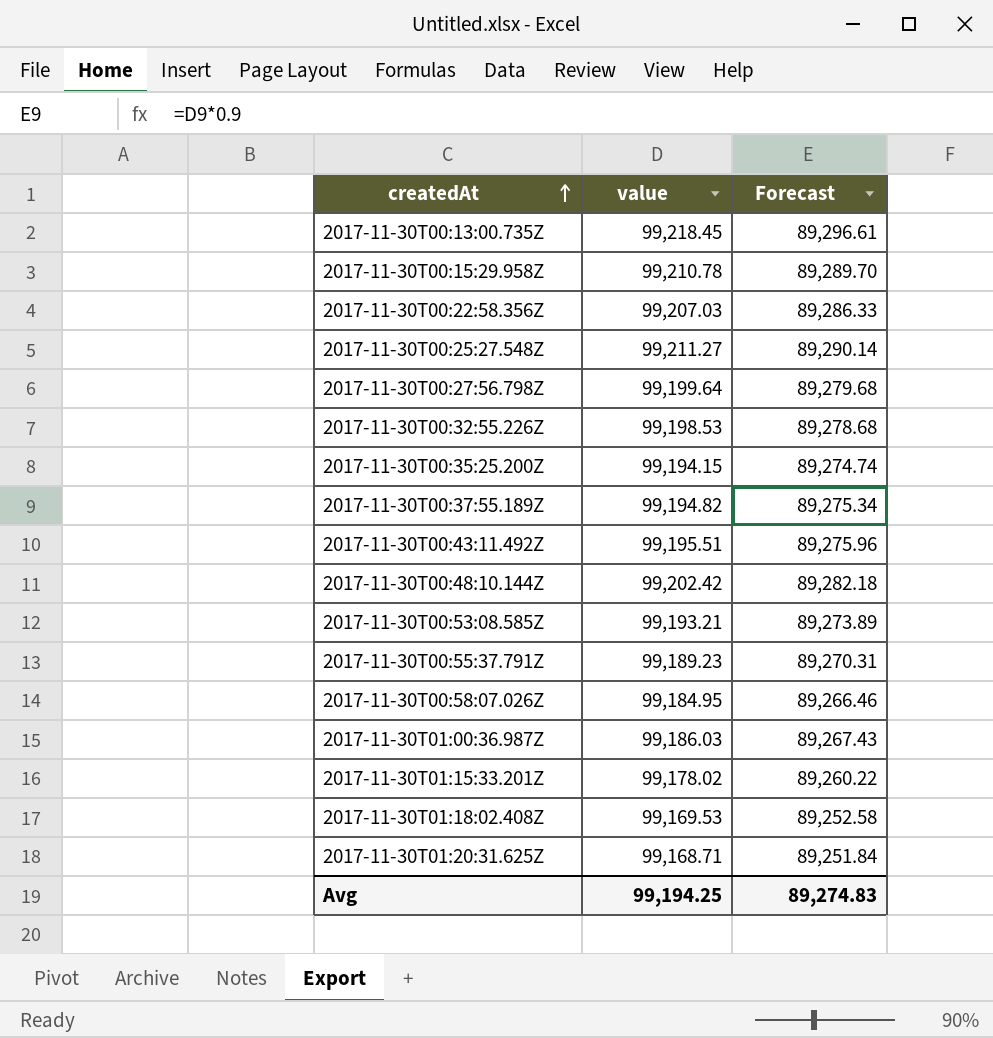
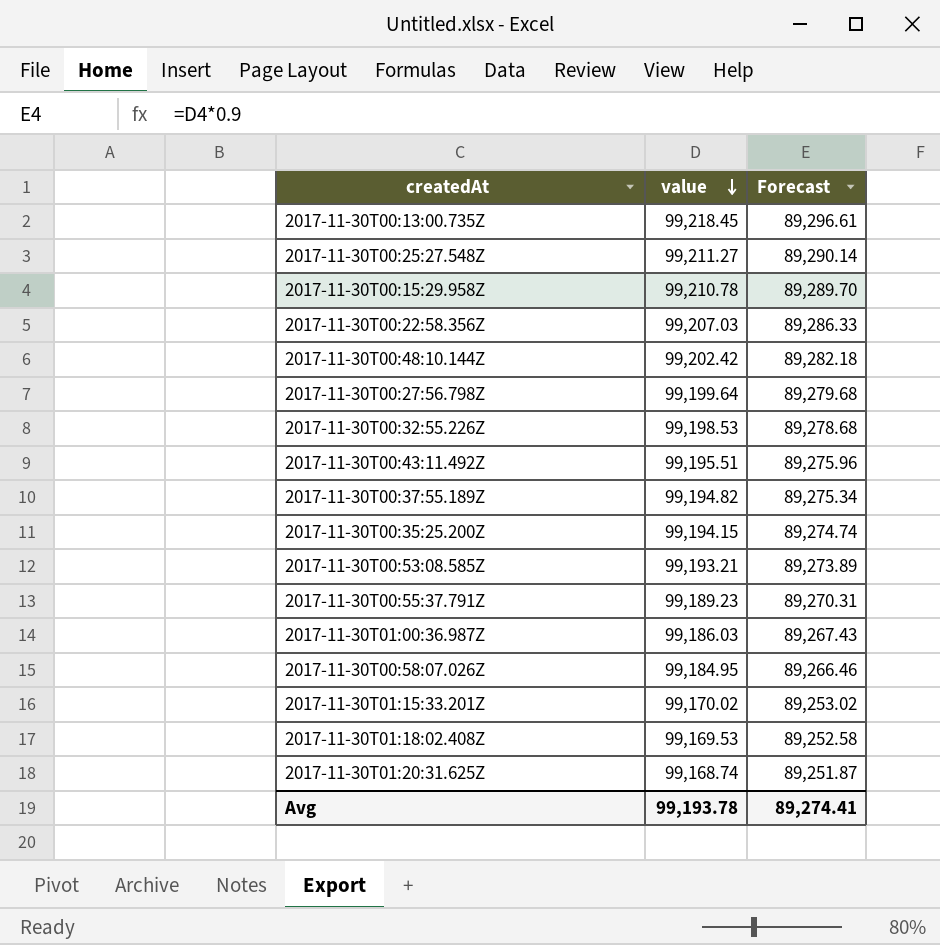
row order: createdAt ascending -> value descending
2017-11-30T01:15:33.201Z | value: 99,178.02 -> 99,170.02
2017-11-30T01:15:33.201Z | Forecast: 89,260.22 -> 89,253.02
2017-11-30T01:20:31.625Z | value: 99,168.71 -> 99,168.74
2017-11-30T01:20:31.625Z | Forecast: 89,251.84 -> 89,251.87
Avg | value: 99,194.25 -> 99,193.78
Avg | Forecast: 89,274.83 -> 89,274.41

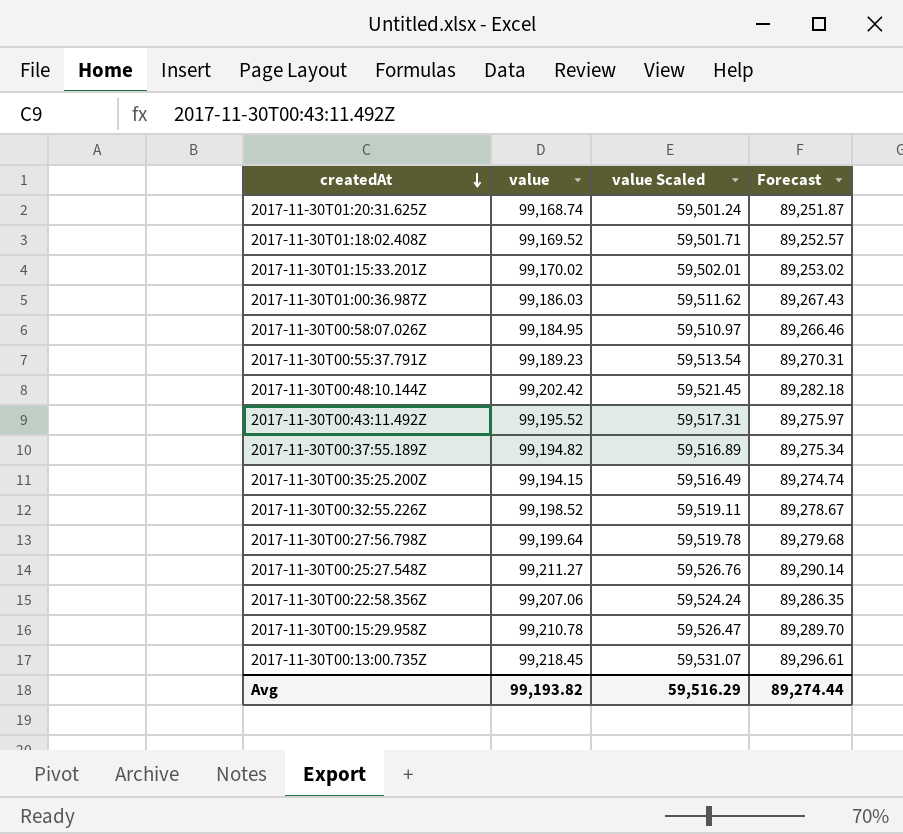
row order: value descending -> createdAt descending
column value Scaled | formula: none -> [value] * 0.6
row 2017-11-30T00:53:08.585Z: 99,193.21 | 89,273.89 -> none
2017-11-30T01:18:02.408Z | value: 99,169.53 -> 99,169.52
2017-11-30T01:18:02.408Z | Forecast: 89,252.58 -> 89,252.57
2017-11-30T00:43:11.492Z | value: 99,195.51 -> 99,195.52
2017-11-30T00:43:11.492Z | Forecast: 89,275.96 -> 89,275.97
2017-11-30T00:32:55.226Z | value: 99,198.53 -> 99,198.52
2017-11-30T00:32:55.226Z | Forecast: 89,278.68 -> 89,278.67
2017-11-30T00:22:58.356Z | value: 99,207.03 -> 99,207.06
2017-11-30T00:22:58.356Z | Forecast: 89,286.33 -> 89,286.35
Avg | value: 99,193.78 -> 99,193.82
Avg | Forecast: 89,274.41 -> 89,274.44

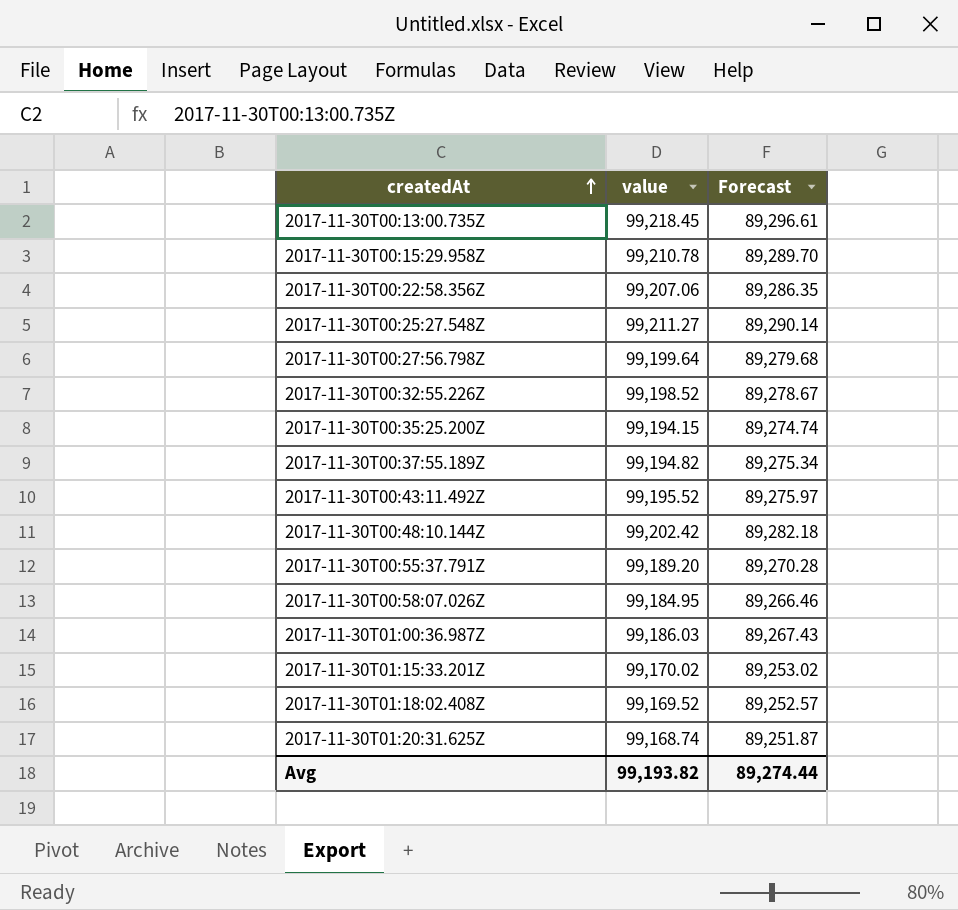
row order: createdAt descending -> createdAt ascending
column value Scaled | formula: [value] * 0.6 -> none
2017-11-30T00:55:37.791Z | value: 99,189.23 -> 99,189.20
2017-11-30T00:55:37.791Z | Forecast: 89,270.31 -> 89,270.28

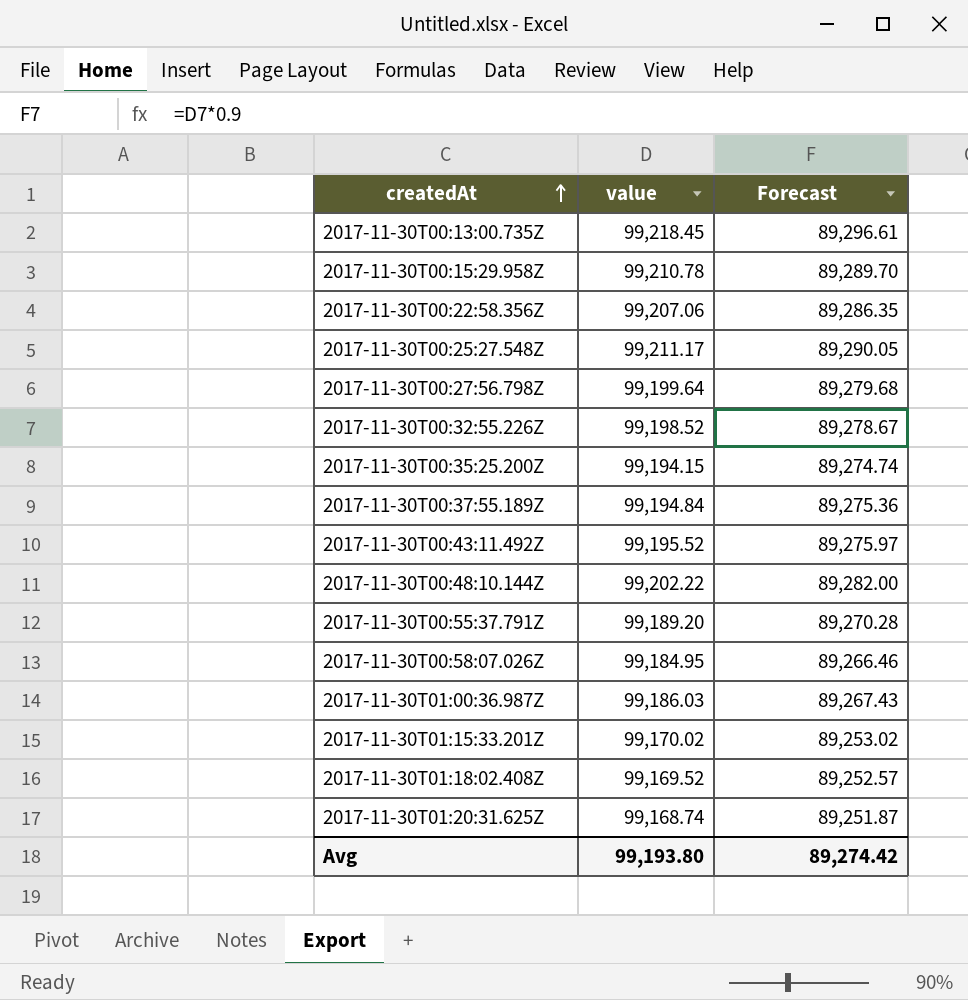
2017-11-30T00:25:27.548Z | value: 99,211.27 -> 99,211.17
2017-11-30T00:25:27.548Z | Forecast: 89,290.14 -> 89,290.05
2017-11-30T00:37:55.189Z | value: 99,194.82 -> 99,194.84
2017-11-30T00:37:55.189Z | Forecast: 89,275.34 -> 89,275.36
2017-11-30T00:48:10.144Z | value: 99,202.42 -> 99,202.22
2017-11-30T00:48:10.144Z | Forecast: 89,282.18 -> 89,282.00
Avg | value: 99,193.82 -> 99,193.80
Avg | Forecast: 89,274.44 -> 89,274.42

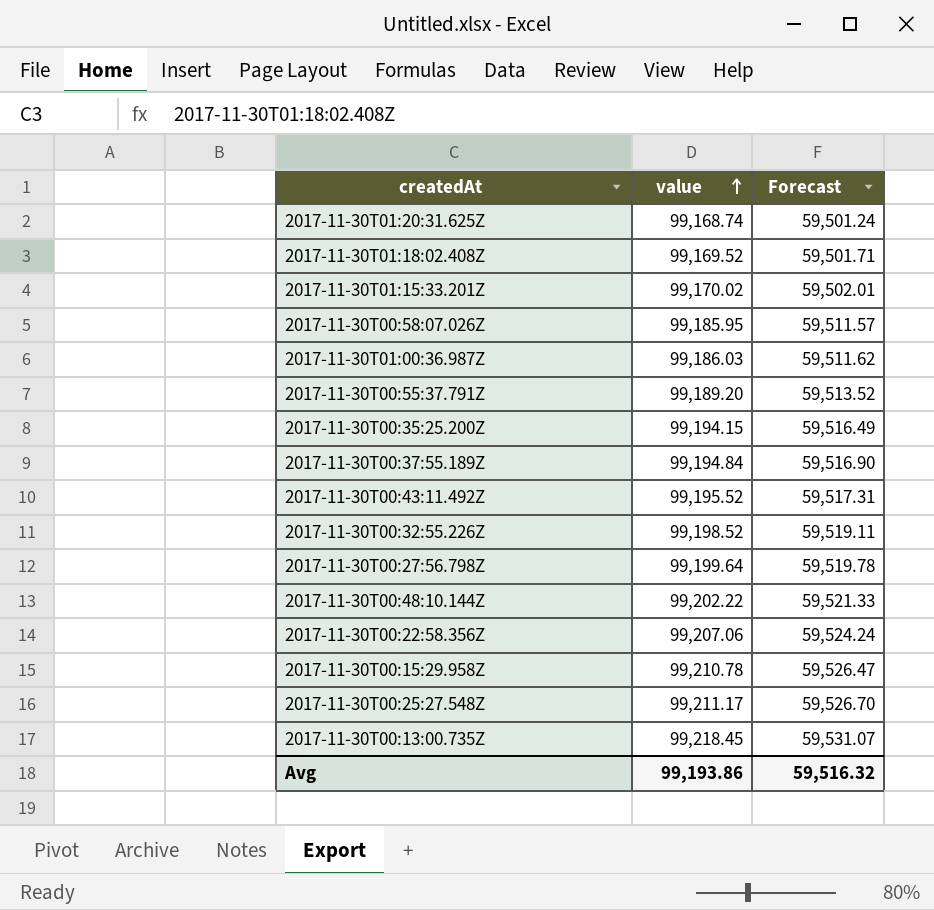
row order: createdAt ascending -> value ascending
column Forecast | formula: [value] * 0.9 -> [value] * 0.6
2017-11-30T00:58:07.026Z | value: 99,184.95 -> 99,185.95
Avg | value: 99,193.80 -> 99,193.86
Avg | Forecast: 89,274.42 -> 59,516.32

